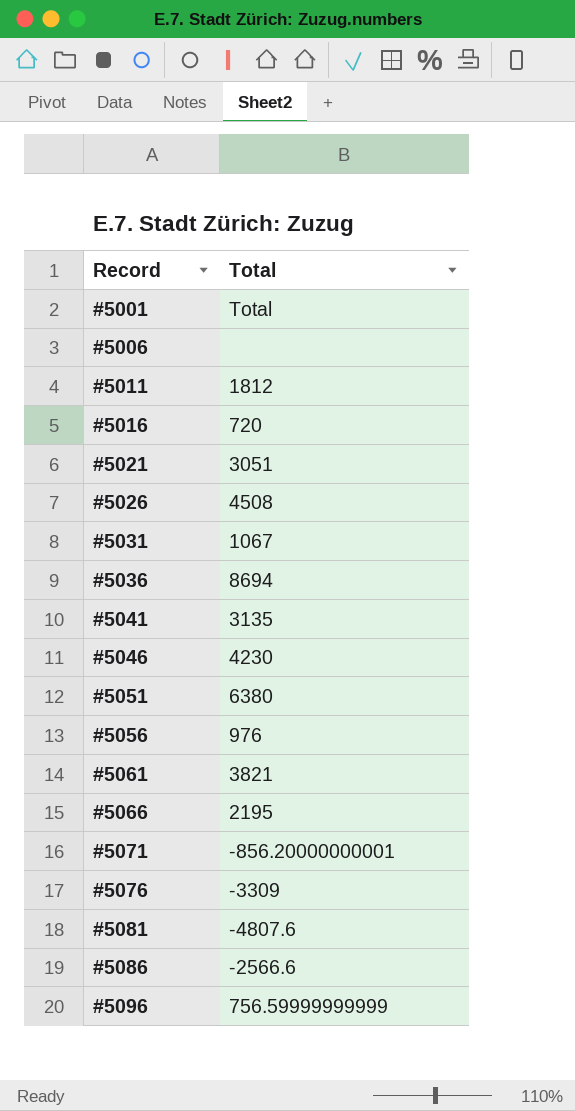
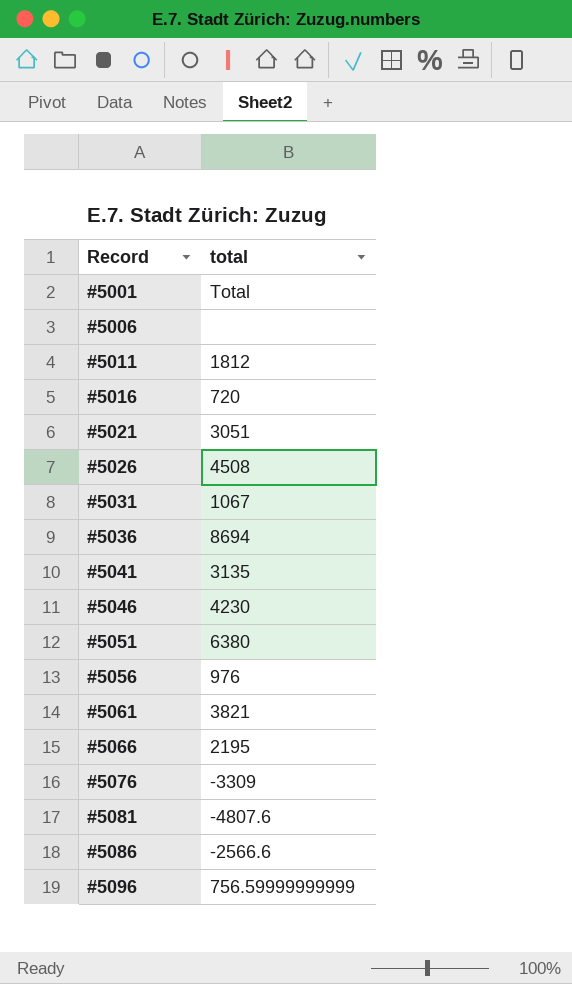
column name: Total -> total
row #5071: -856.20000000001 -> none

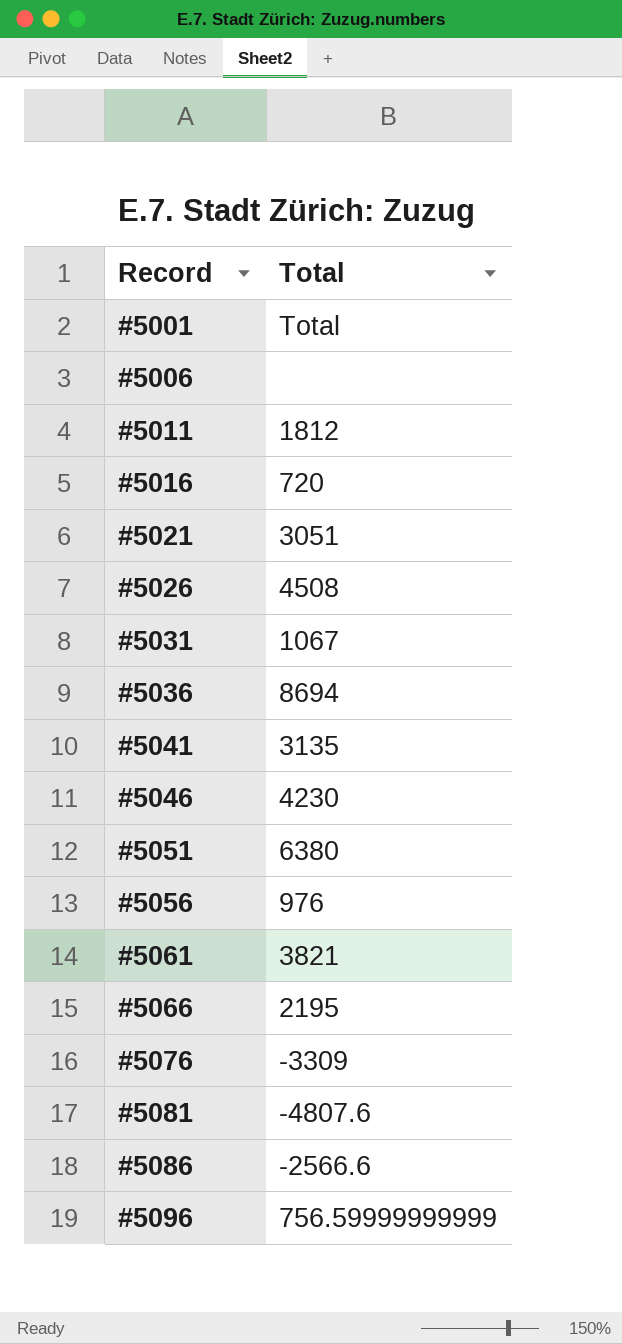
column name: total -> Total

